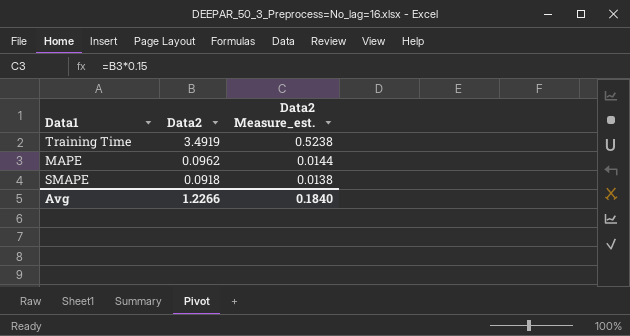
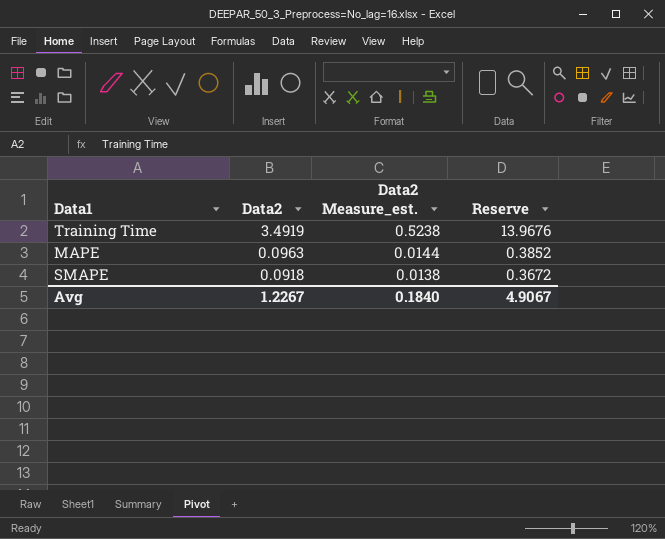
column Reserve | formula: none -> [Data2] * 4
MAPE | Data2: 0.0962 -> 0.0963
Avg | Data2: 1.2266 -> 1.2267

